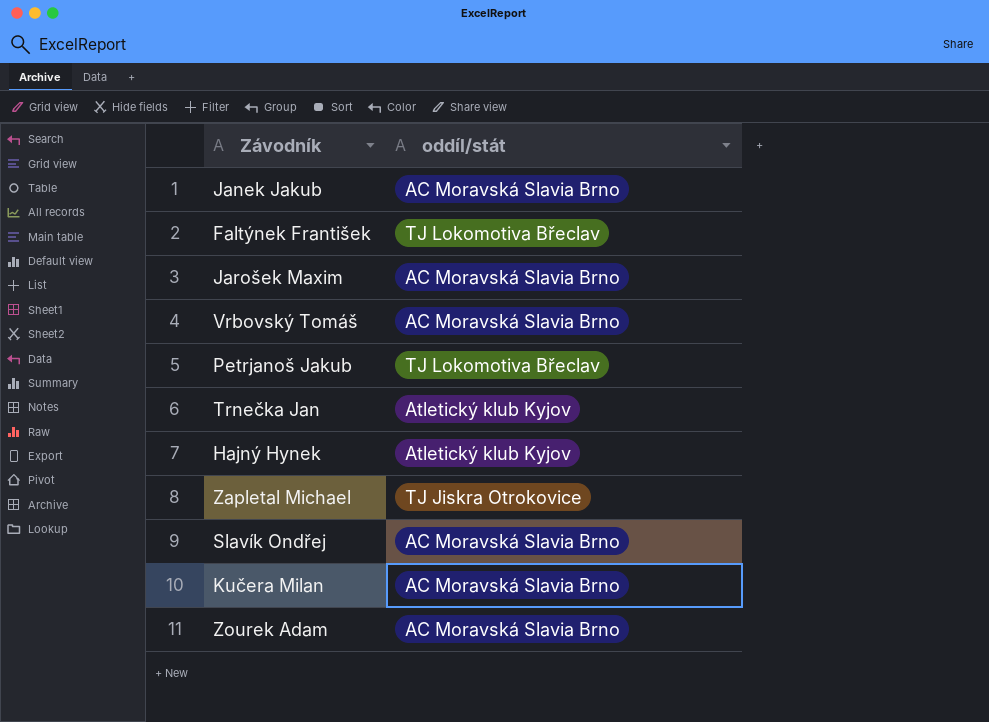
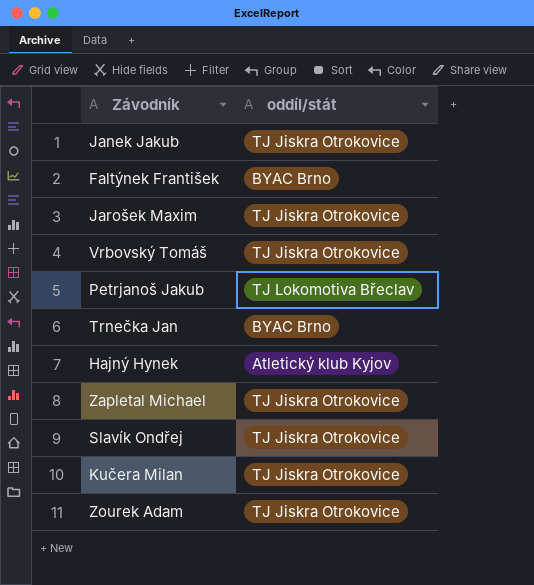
Janek Jakub | oddíl/stát: AC Moravská Slavia Brno -> TJ Jiskra Otrokovice
Faltýnek František | oddíl/stát: TJ Lokomotiva Břeclav -> BYAC Brno
Jarošek Maxim | oddíl/stát: AC Moravská Slavia Brno -> TJ Jiskra Otrokovice
Vrbovský Tomáš | oddíl/stát: AC Moravská Slavia Brno -> TJ Jiskra Otrokovice
Trnečka Jan | oddíl/stát: Atletický klub Kyjov -> BYAC Brno
Slavík Ondřej | oddíl/stát: AC Moravská Slavia Brno -> TJ Jiskra Otrokovice
Kučera Milan | oddíl/stát: AC Moravská Slavia Brno -> TJ Jiskra Otrokovice
Zourek Adam | oddíl/stát: AC Moravská Slavia Brno -> TJ Jiskra Otrokovice

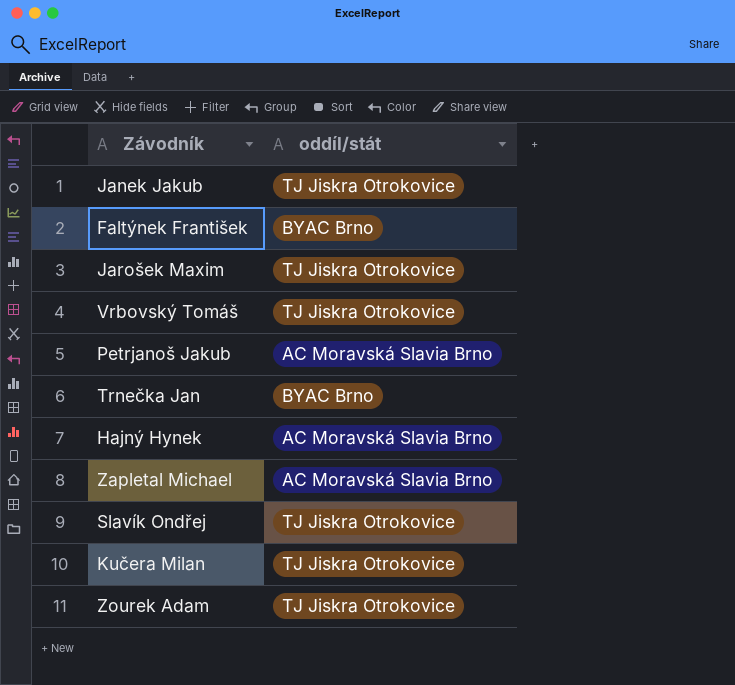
Petrjanoš Jakub | oddíl/stát: TJ Lokomotiva Břeclav -> AC Moravská Slavia Brno
Hajný Hynek | oddíl/stát: Atletický klub Kyjov -> AC Moravská Slavia Brno
Zapletal Michael | oddíl/stát: TJ Jiskra Otrokovice -> AC Moravská Slavia Brno

